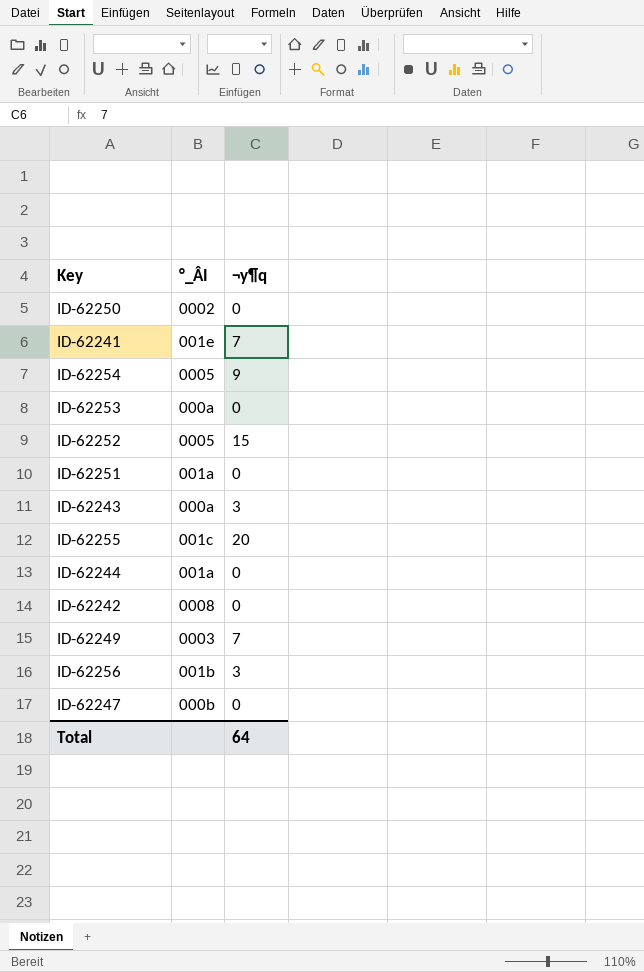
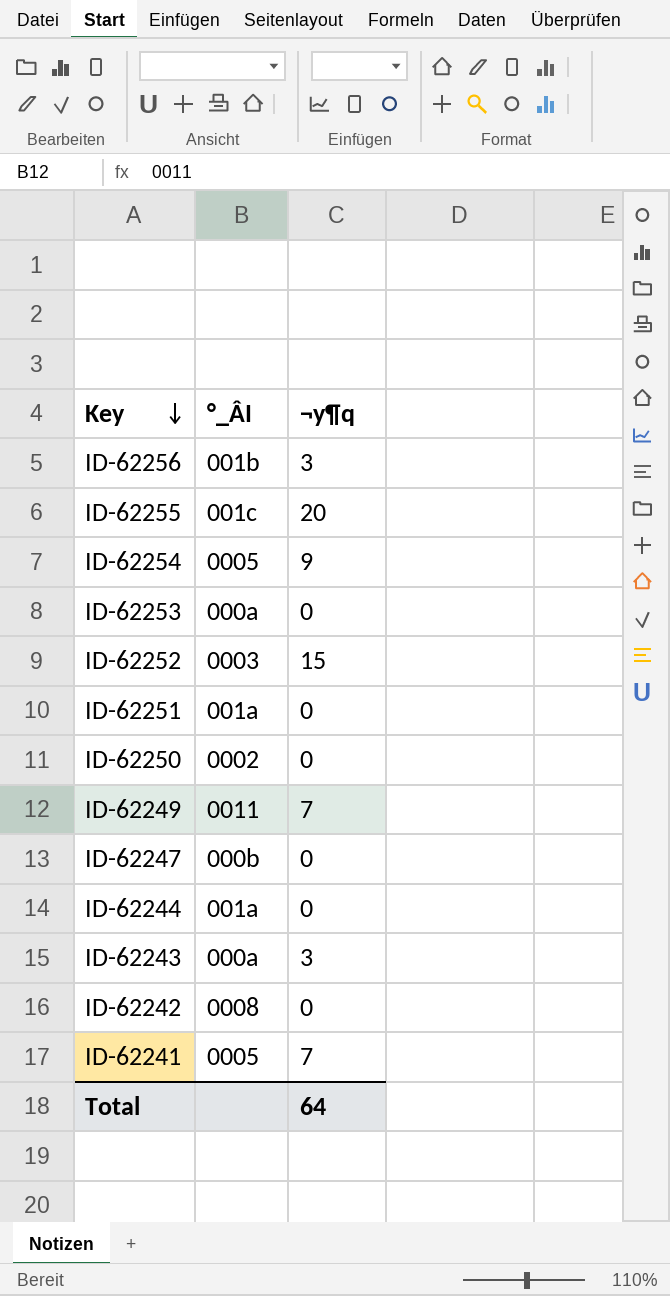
row order: none -> Key descending
ID-62252 | °_ÂI: 0005 -> 0003
ID-62249 | °_ÂI: 0003 -> 0011
ID-62241 | °_ÂI: 001e -> 0005

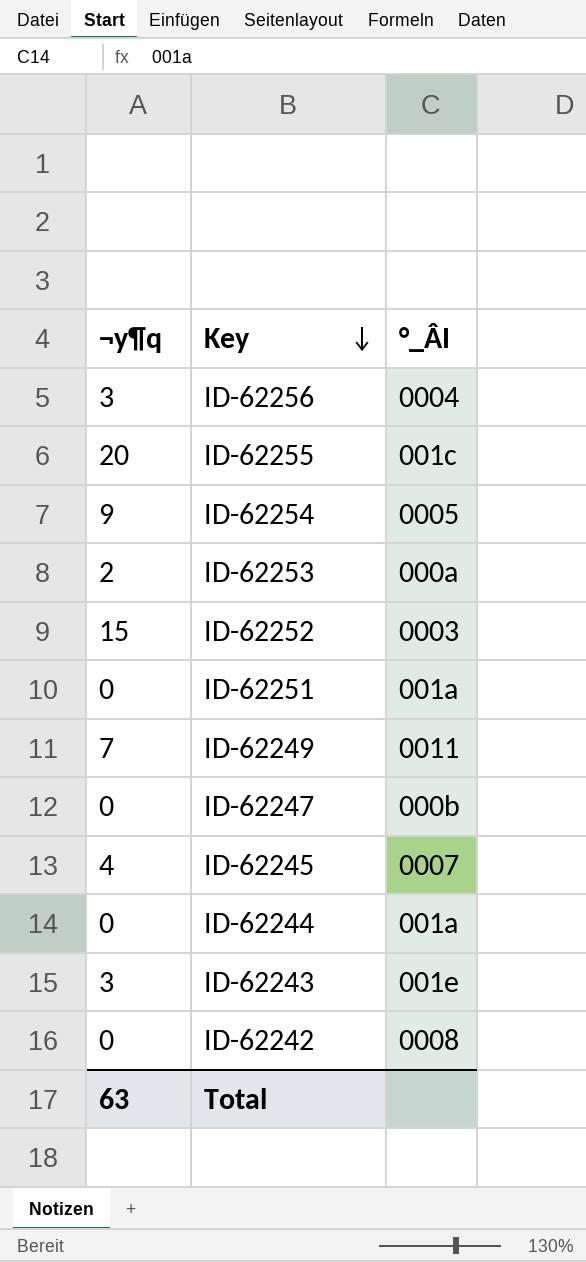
column ¬y¶q | position: 3 -> 1
row ID-62250: 0002 | 0 -> none
row ID-62241: 0005 | 7 -> none
ID-62256 | °_ÂI: 001b -> 0004
ID-62253 | ¬y¶q: 0 -> 2
row ID-62245: none -> 4 | 0007
ID-62243 | °_ÂI: 000a -> 001e
Total | ¬y¶q: 64 -> 63

